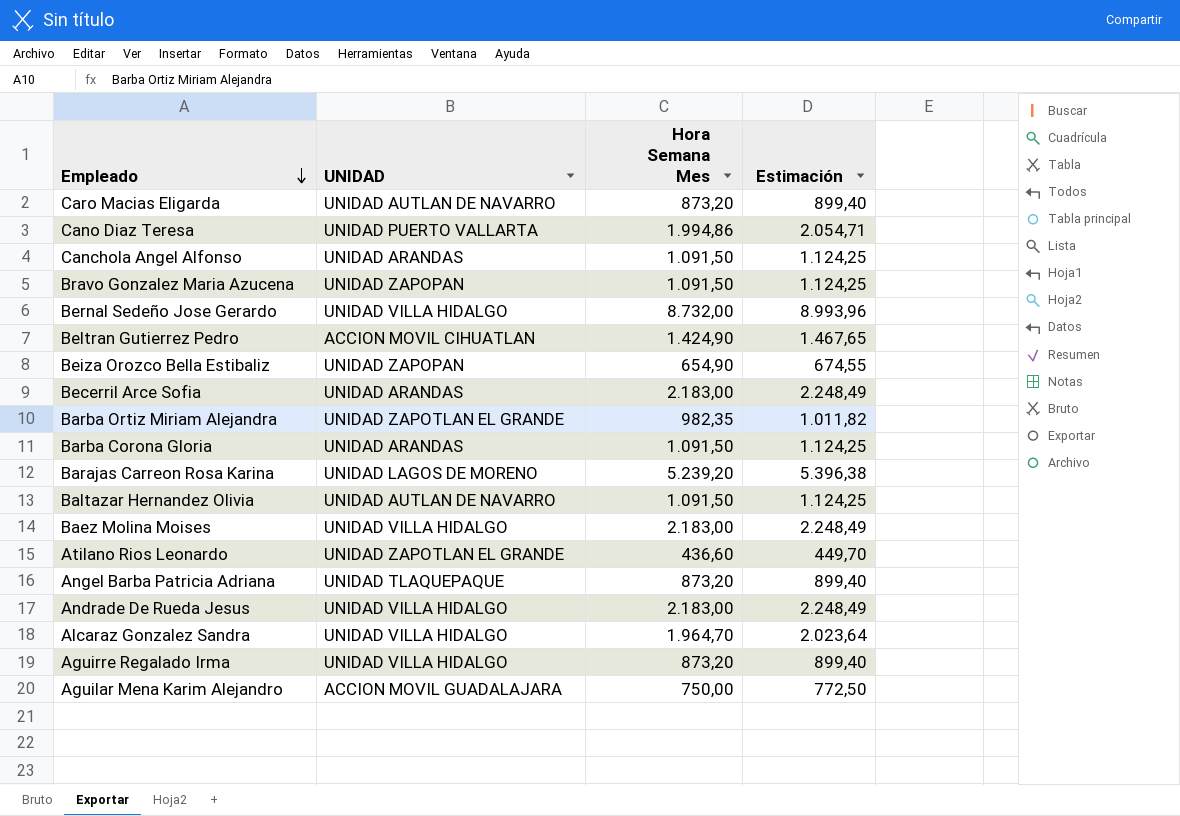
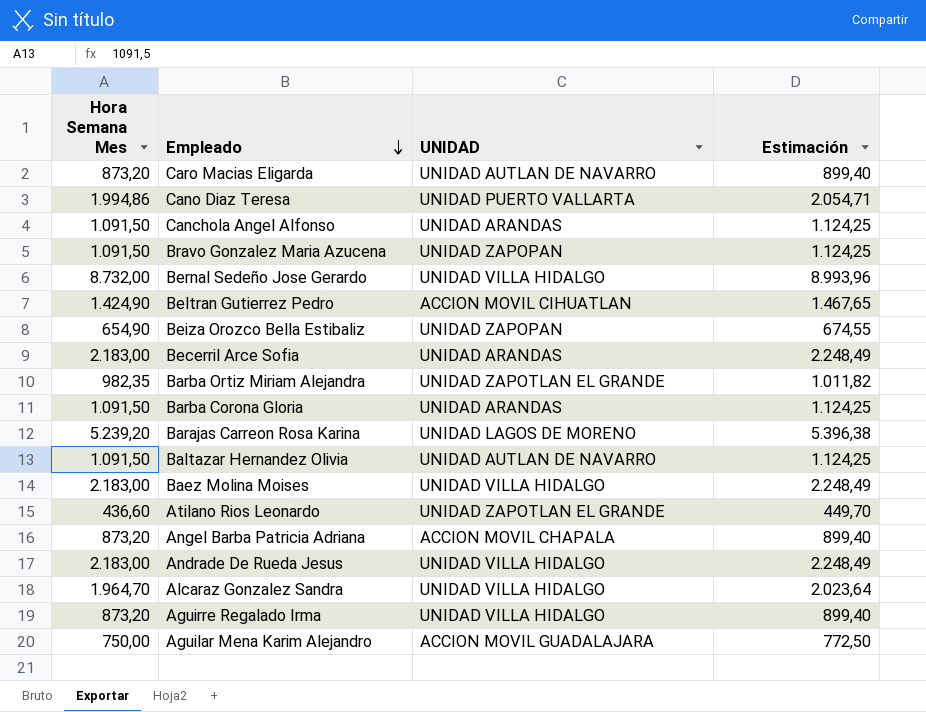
column Hora Semana Mes | position: 3 -> 1
Angel Barba Patricia Adriana | UNIDAD: UNIDAD TLAQUEPAQUE -> ACCION MOVIL CHAPALA

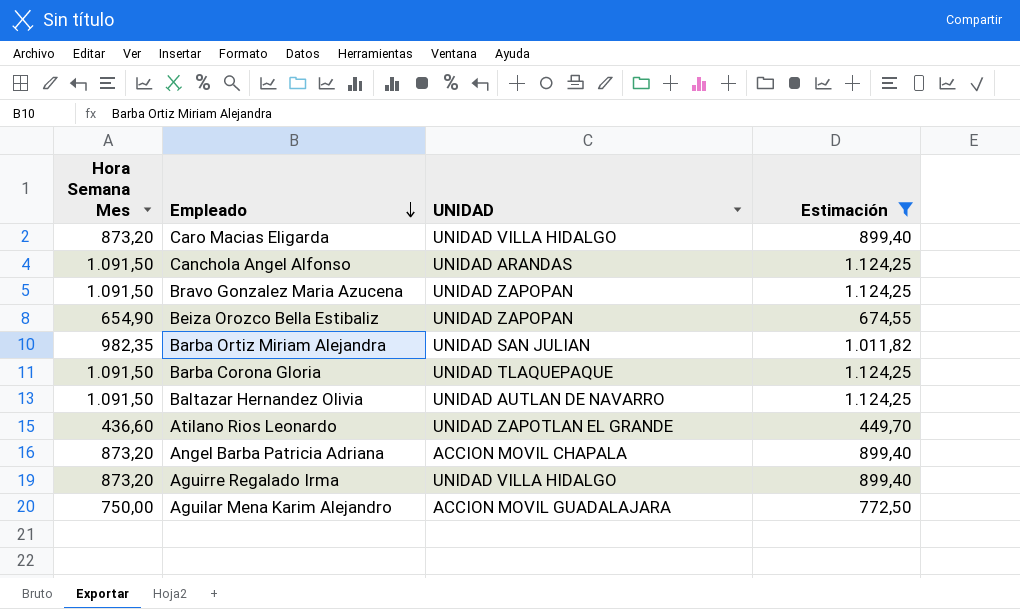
filter: none -> Estimación <= 1.124,25
Caro Macias Eligarda | UNIDAD: UNIDAD AUTLAN DE NAVARRO -> UNIDAD VILLA HIDALGO
Barba Ortiz Miriam Alejandra | UNIDAD: UNIDAD ZAPOTLAN EL GRANDE -> UNIDAD SAN JULIAN
Barba Corona Gloria | UNIDAD: UNIDAD ARANDAS -> UNIDAD TLAQUEPAQUE

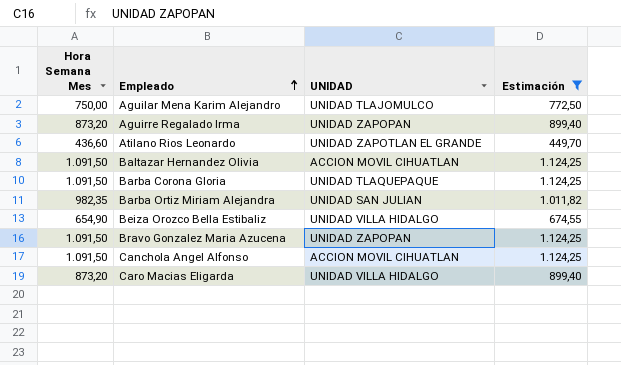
row order: Empleado descending -> Empleado ascending
row Angel Barba Patricia Adriana: 873,20 | ACCION MOVIL CHAPALA | 899,40 -> none
Aguilar Mena Karim Alejandro | UNIDAD: ACCION MOVIL GUADALAJARA -> UNIDAD TLAJOMULCO
Aguirre Regalado Irma | UNIDAD: UNIDAD VILLA HIDALGO -> UNIDAD ZAPOPAN
Baltazar Hernandez Olivia | UNIDAD: UNIDAD AUTLAN DE NAVARRO -> ACCION MOVIL CIHUATLAN
Beiza Orozco Bella Estibaliz | UNIDAD: UNIDAD ZAPOPAN -> UNIDAD VILLA HIDALGO
Canchola Angel Alfonso | UNIDAD: UNIDAD ARANDAS -> ACCION MOVIL CIHUATLAN

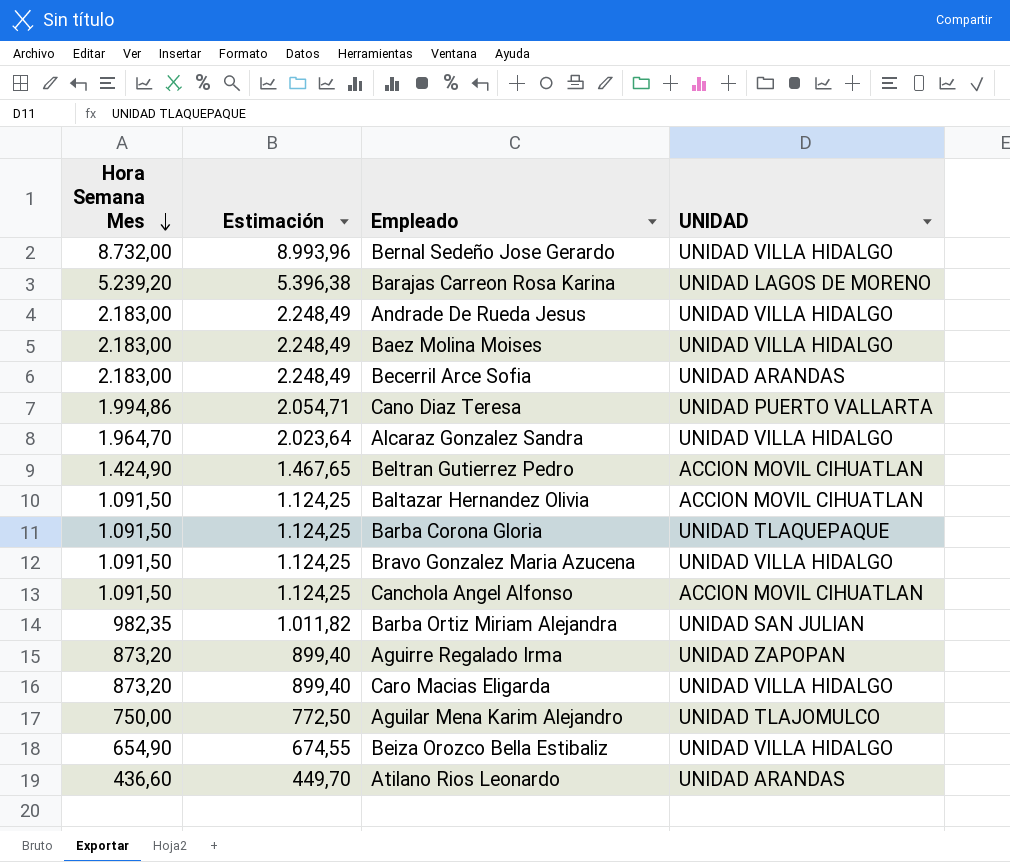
filter: Estimación <= 1.124,25 -> none
row order: Empleado ascending -> Hora Semana Mes descending
column Estimación | position: 4 -> 2
Bravo Gonzalez Maria Azucena | UNIDAD: UNIDAD ZAPOPAN -> UNIDAD VILLA HIDALGO
Atilano Rios Leonardo | UNIDAD: UNIDAD ZAPOTLAN EL GRANDE -> UNIDAD ARANDAS

